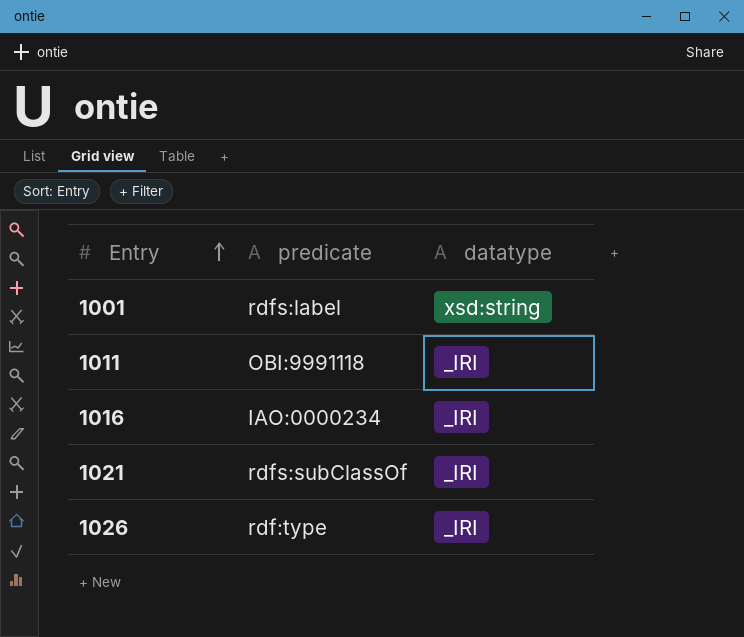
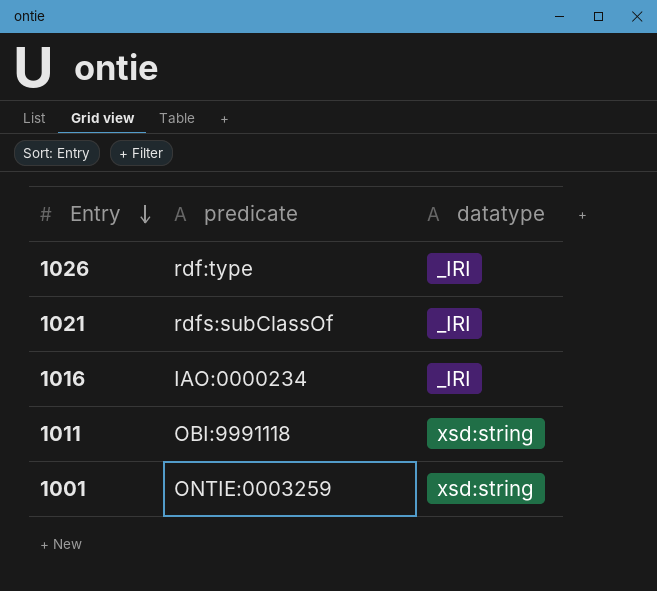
row order: Entry ascending -> Entry descending
1011 | datatype: _IRI -> xsd:string
1001 | predicate: rdfs:label -> ONTIE:0003259

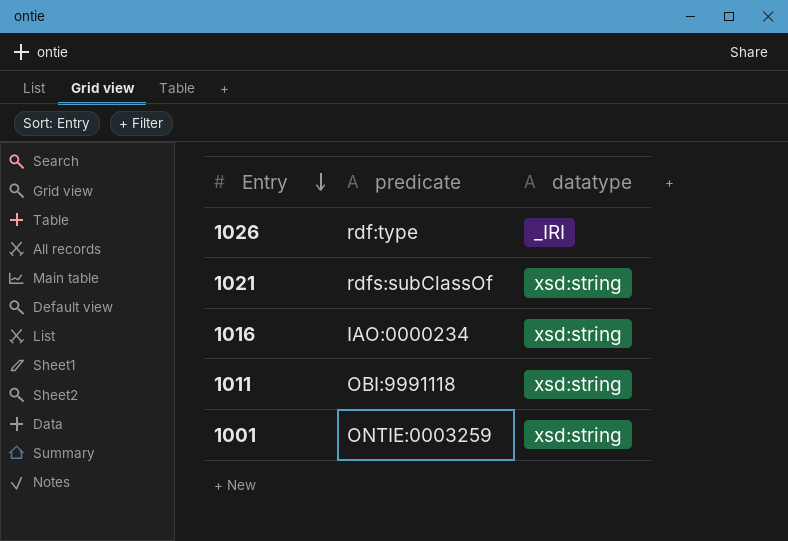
1021 | datatype: _IRI -> xsd:string
1016 | datatype: _IRI -> xsd:string

